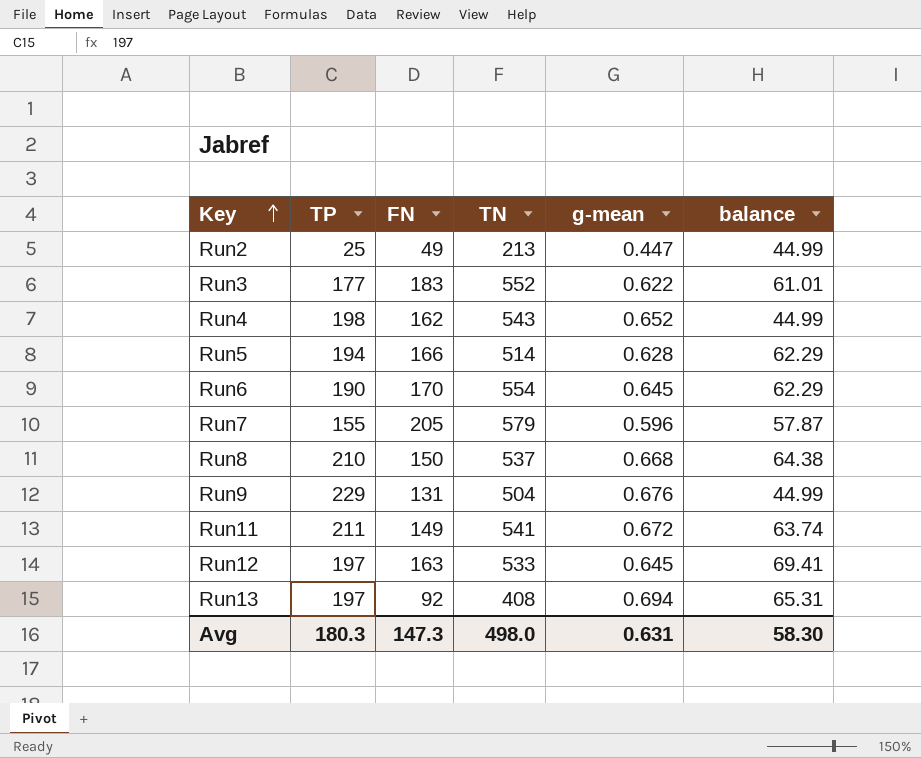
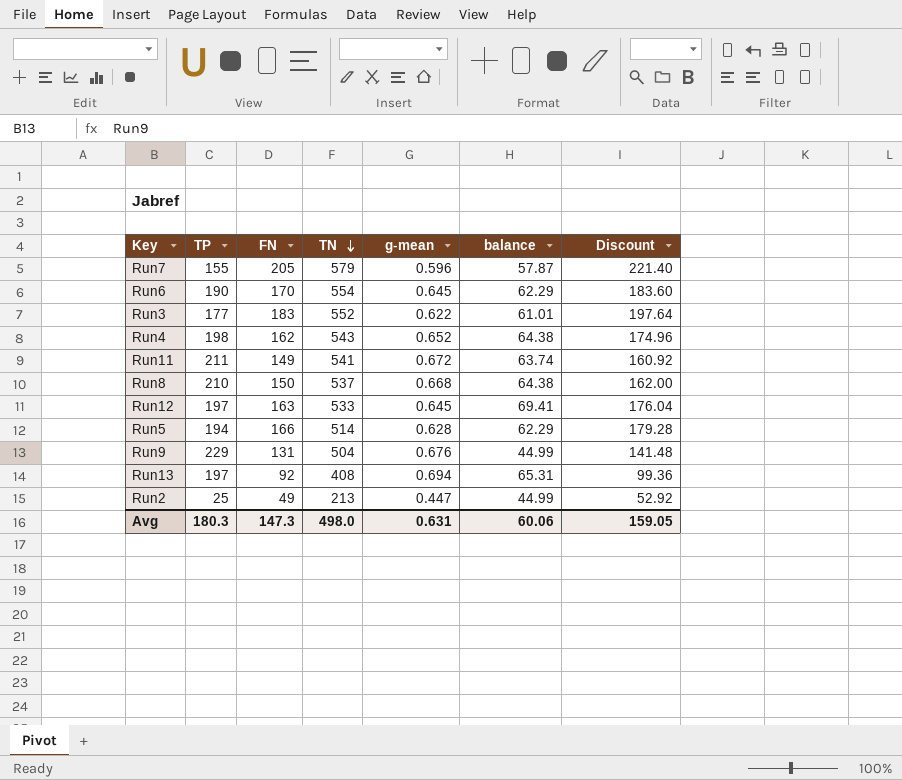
row order: Key ascending -> TN descending
column Discount | formula: none -> [FN] * 1.08
Run4 | balance: 44.99 -> 64.38
Avg | balance: 58.30 -> 60.06

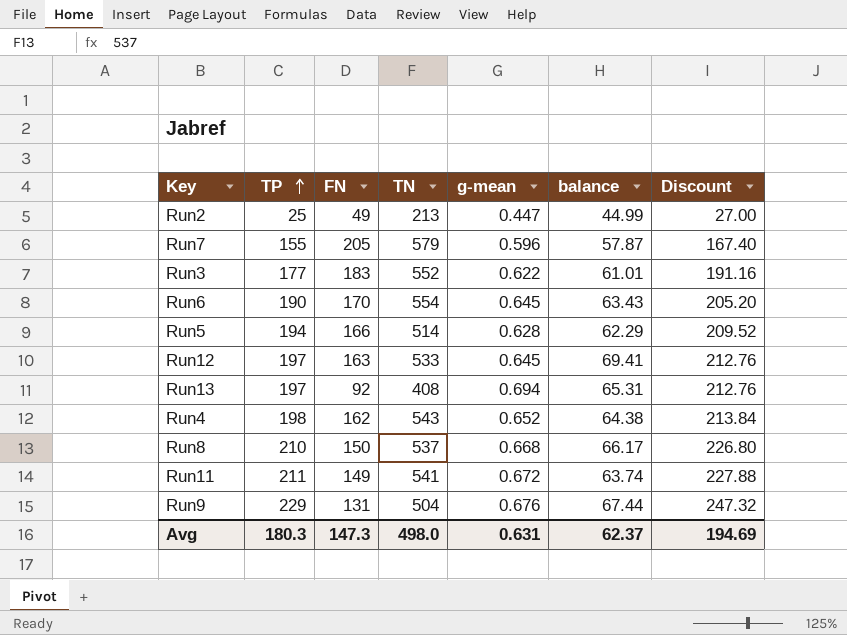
row order: TN descending -> TP ascending
column Discount | formula: [FN] * 1.08 -> [TP] * 1.08
Run6 | balance: 62.29 -> 63.43
Run8 | balance: 64.38 -> 66.17
Run9 | balance: 44.99 -> 67.44
Avg | balance: 60.06 -> 62.37
Avg | Discount: 159.05 -> 194.69

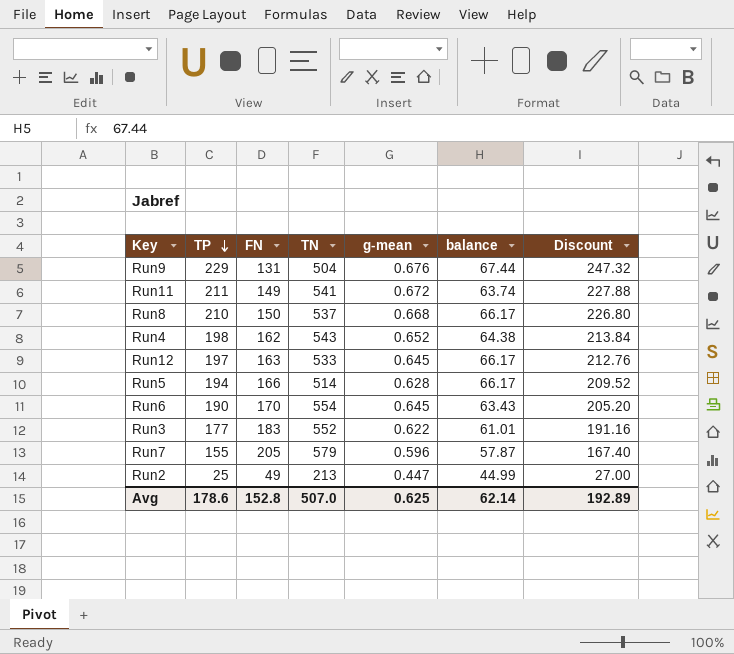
row order: TP ascending -> TP descending
row Run13: 197 | 92 | 408 | 0.694 | 65.31 | 212.76 -> none
Run12 | balance: 69.41 -> 66.17
Run5 | balance: 62.29 -> 66.17
Avg | TP: 180.3 -> 178.6
Avg | FN: 147.3 -> 152.8
Avg | TN: 498.0 -> 507.0
Avg | g-mean: 0.631 -> 0.625
Avg | balance: 62.37 -> 62.14
Avg | Discount: 194.69 -> 192.89

